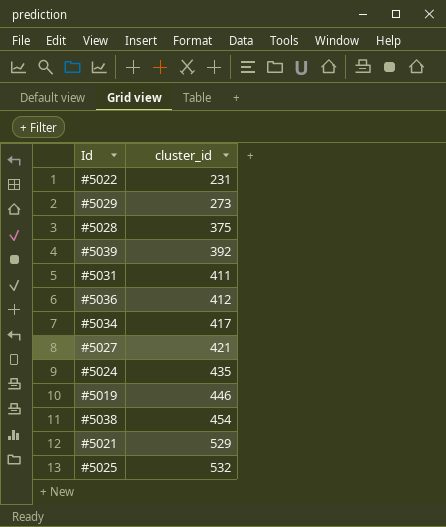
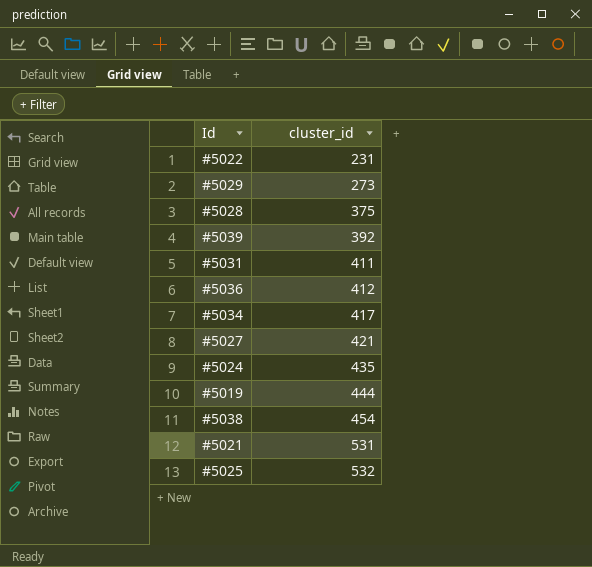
#5019 | cluster_id: 446 -> 444
#5021 | cluster_id: 529 -> 531

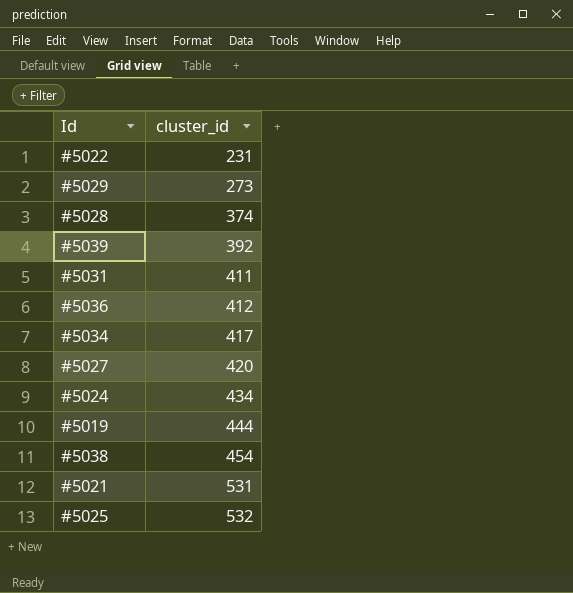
#5028 | cluster_id: 375 -> 374
#5027 | cluster_id: 421 -> 420
#5024 | cluster_id: 435 -> 434

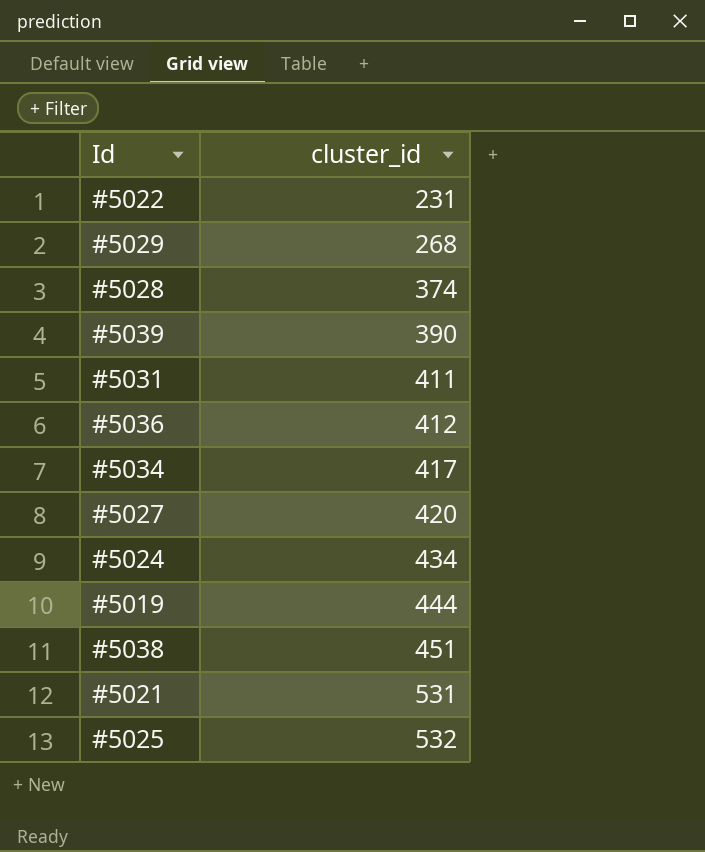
#5029 | cluster_id: 273 -> 268
#5039 | cluster_id: 392 -> 390
#5038 | cluster_id: 454 -> 451

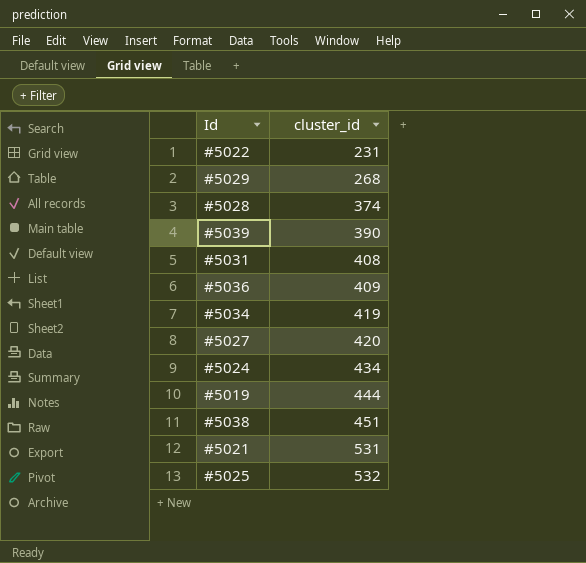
#5031 | cluster_id: 411 -> 408
#5036 | cluster_id: 412 -> 409
#5034 | cluster_id: 417 -> 419

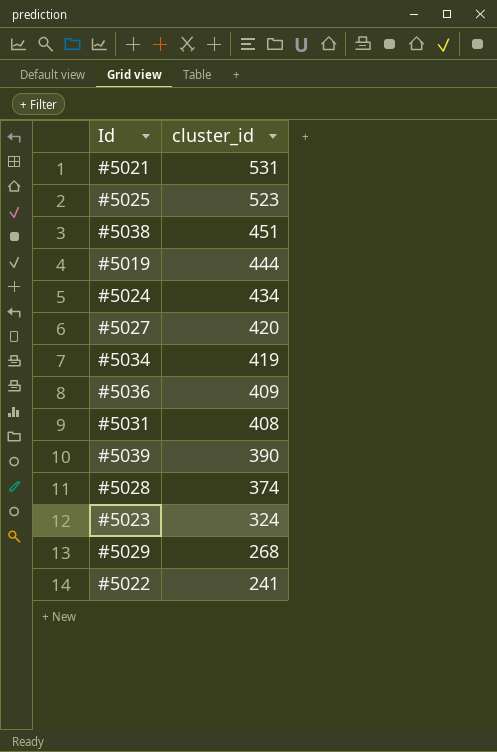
row order: cluster_id ascending -> cluster_id descending
#5025 | cluster_id: 532 -> 523
row #5023: none -> 324
#5022 | cluster_id: 231 -> 241

